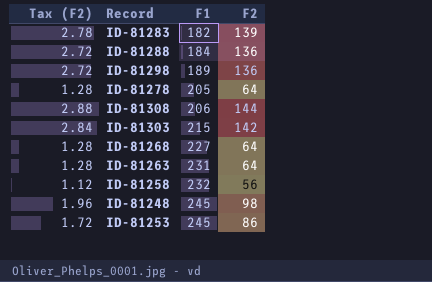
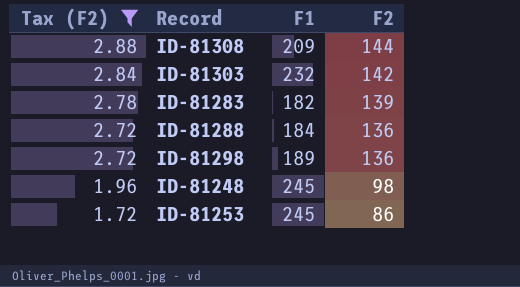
filter: none -> Tax (F2) >= 1.72
row order: F1 ascending -> Tax (F2) descending
ID-81308 | F1: 206 -> 209
ID-81303 | F1: 215 -> 232

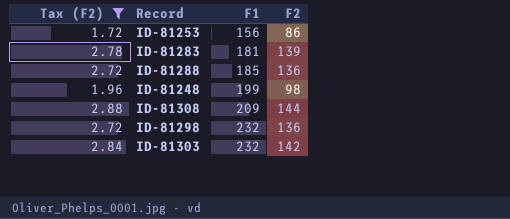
row order: Tax (F2) descending -> F1 ascending
ID-81253 | F1: 245 -> 156
ID-81283 | F1: 182 -> 181
ID-81288 | F1: 184 -> 185
ID-81248 | F1: 245 -> 199
ID-81298 | F1: 189 -> 232

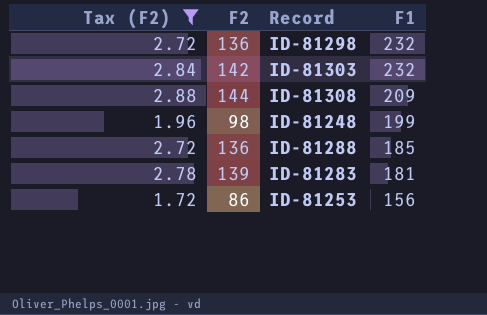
row order: F1 ascending -> F1 descending
column F2 | position: 4 -> 2

